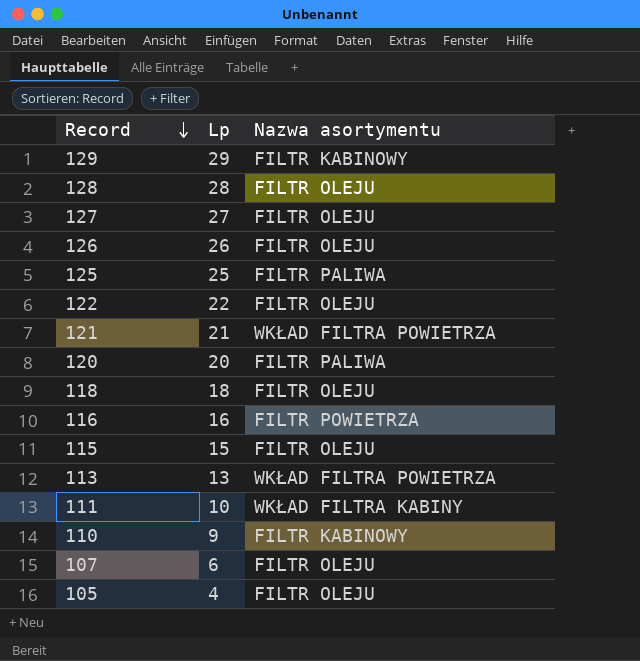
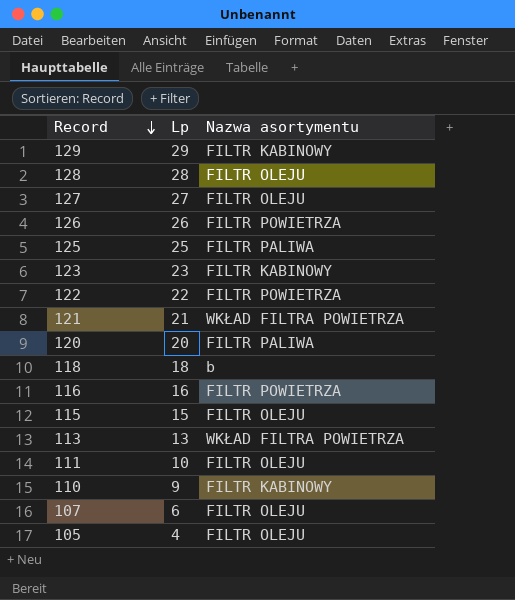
126 | Nazwa asortymentu: FILTR OLEJU -> FILTR POWIETRZA
row 123: none -> 23 | FILTR KABINOWY
122 | Nazwa asortymentu: FILTR OLEJU -> FILTR POWIETRZA
118 | Nazwa asortymentu: FILTR OLEJU -> b
111 | Nazwa asortymentu: WKŁAD FILTRA KABINY -> FILTR OLEJU

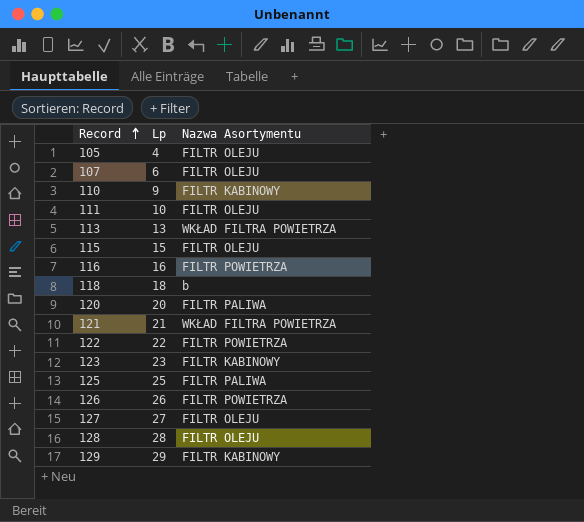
row order: Record descending -> Record ascending
column name: Nazwa asortymentu -> Nazwa Asortymentu

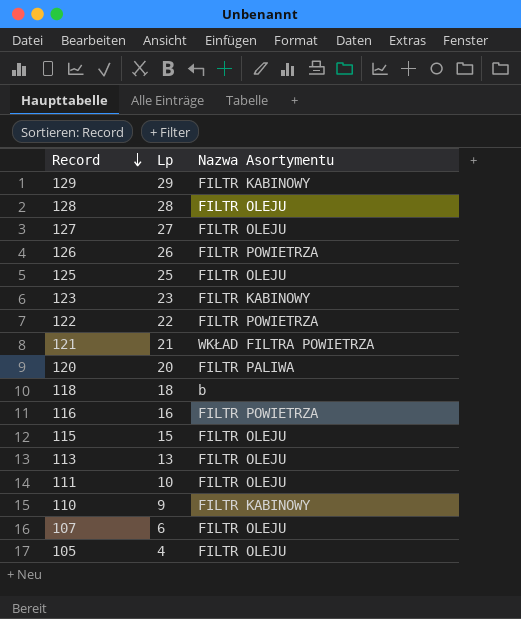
row order: Record ascending -> Record descending
125 | Nazwa Asortymentu: FILTR PALIWA -> FILTR OLEJU
113 | Nazwa Asortymentu: WKŁAD FILTRA POWIETRZA -> FILTR OLEJU

